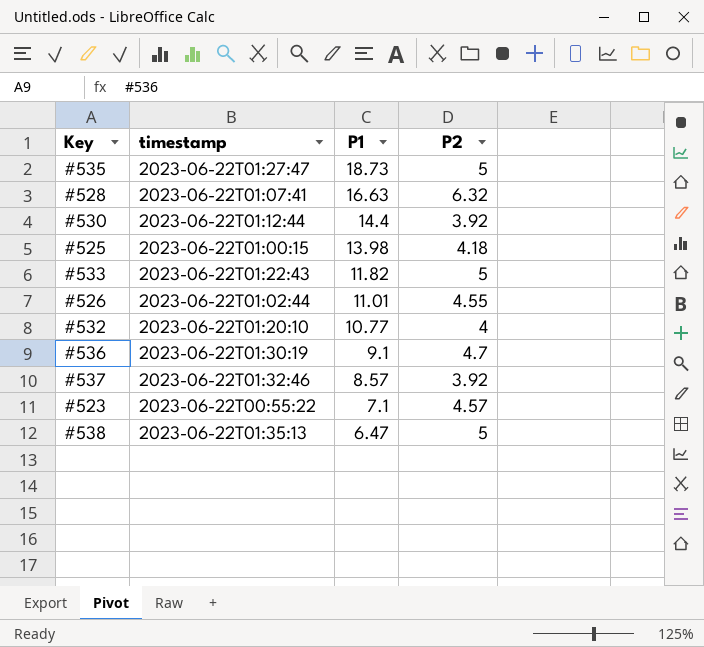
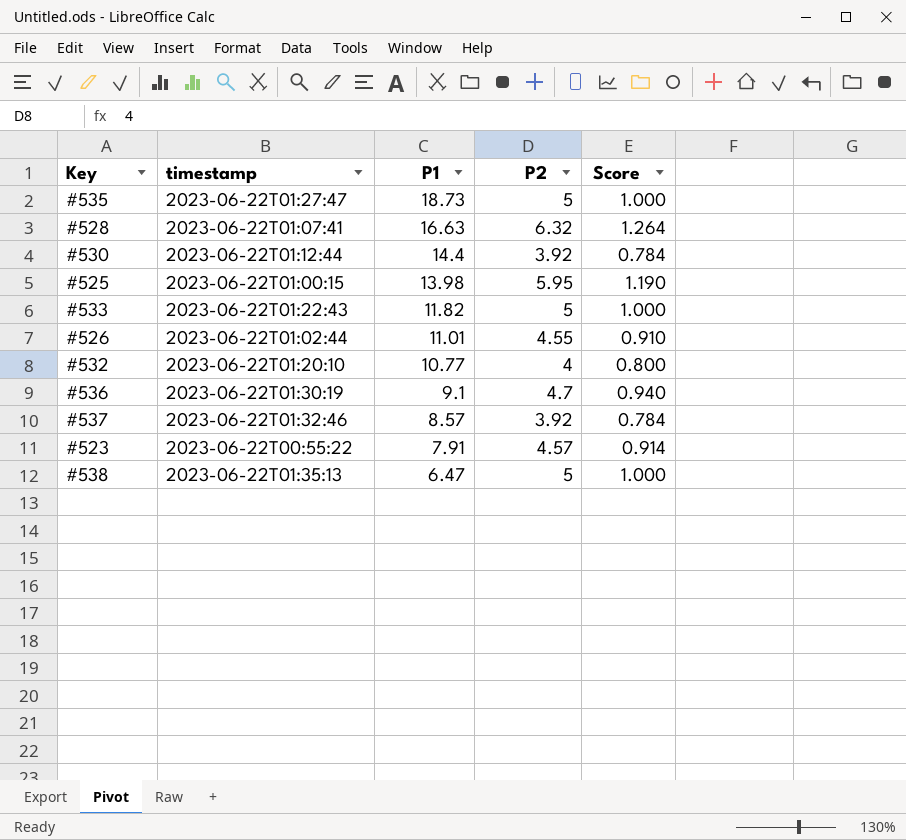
column Score | formula: none -> [P2] * 0.2
#525 | P2: 4.18 -> 5.95
#523 | P1: 7.1 -> 7.91

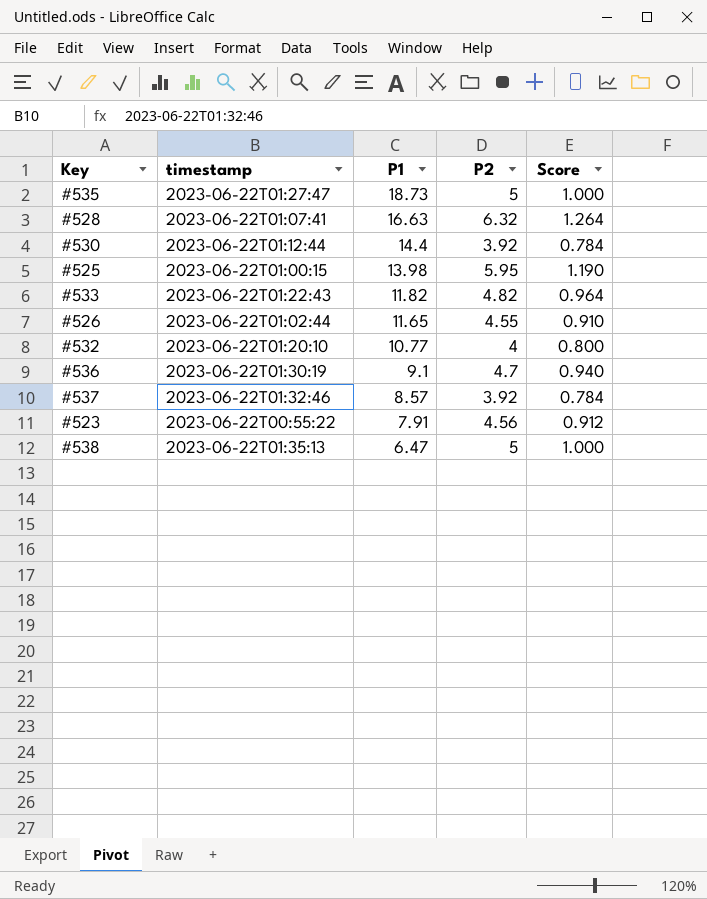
#533 | P2: 5 -> 4.82
#533 | Score: 1.000 -> 0.964
#526 | P1: 11.01 -> 11.65
#523 | P2: 4.57 -> 4.56
#523 | Score: 0.914 -> 0.912

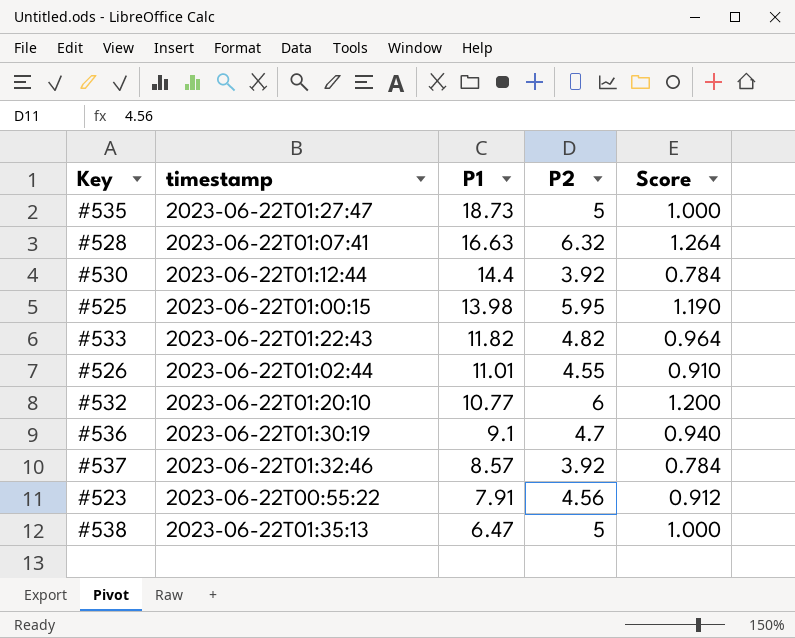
#526 | P1: 11.65 -> 11.01
#532 | P2: 4 -> 6
#532 | Score: 0.800 -> 1.200

